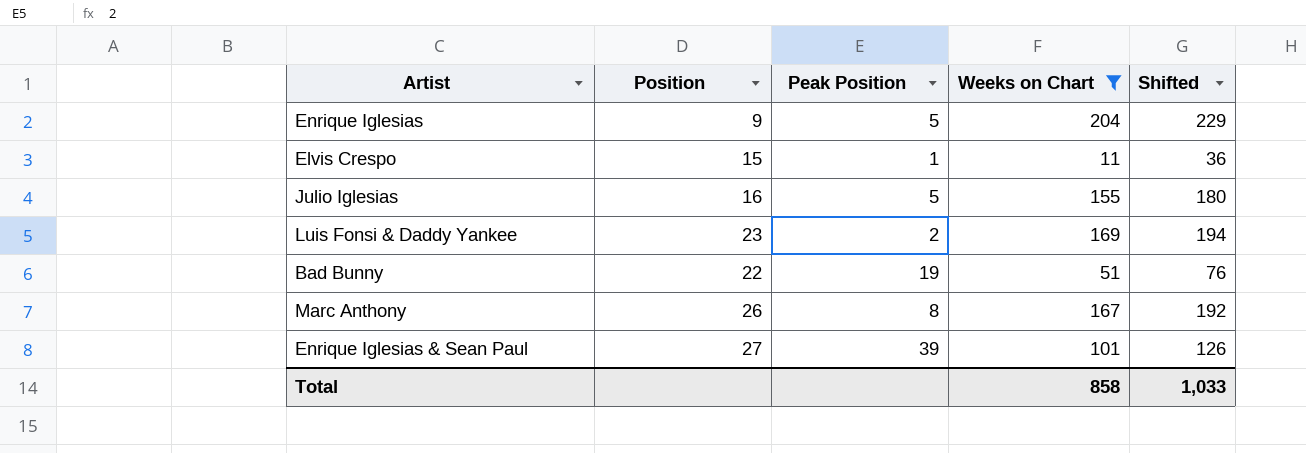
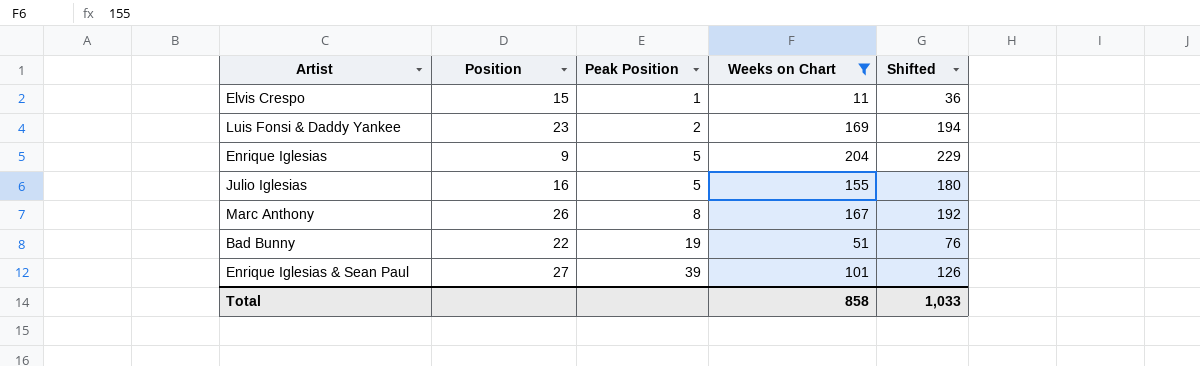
row order: none -> Peak Position ascending

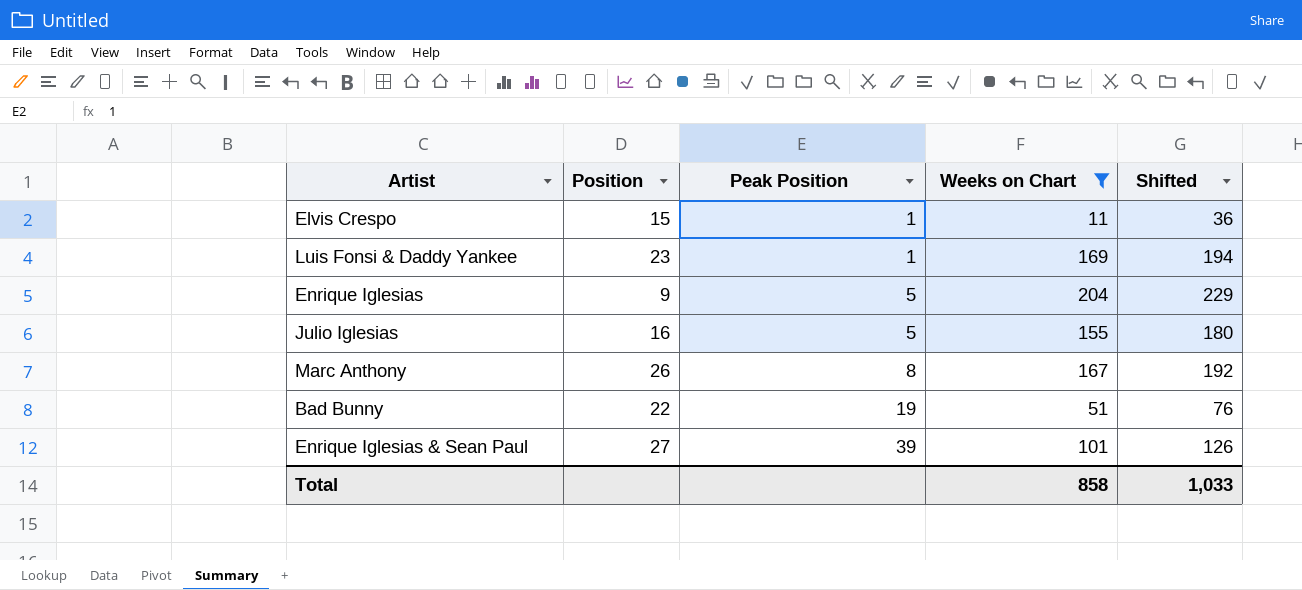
Luis Fonsi & Daddy Yankee | Peak Position: 2 -> 1

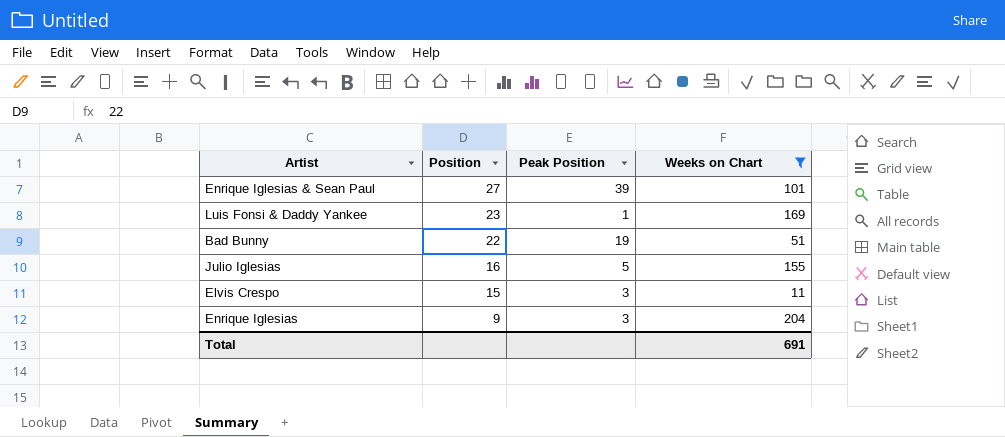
row order: Peak Position ascending -> Position descending
column Shifted | formula: [Weeks on Chart] + 25 -> none
row Marc Anthony: 26 | 8 | 167 | 192 -> none
Elvis Crespo | Peak Position: 1 -> 3
Enrique Iglesias | Peak Position: 5 -> 3
Total | Weeks on Chart: 858 -> 691

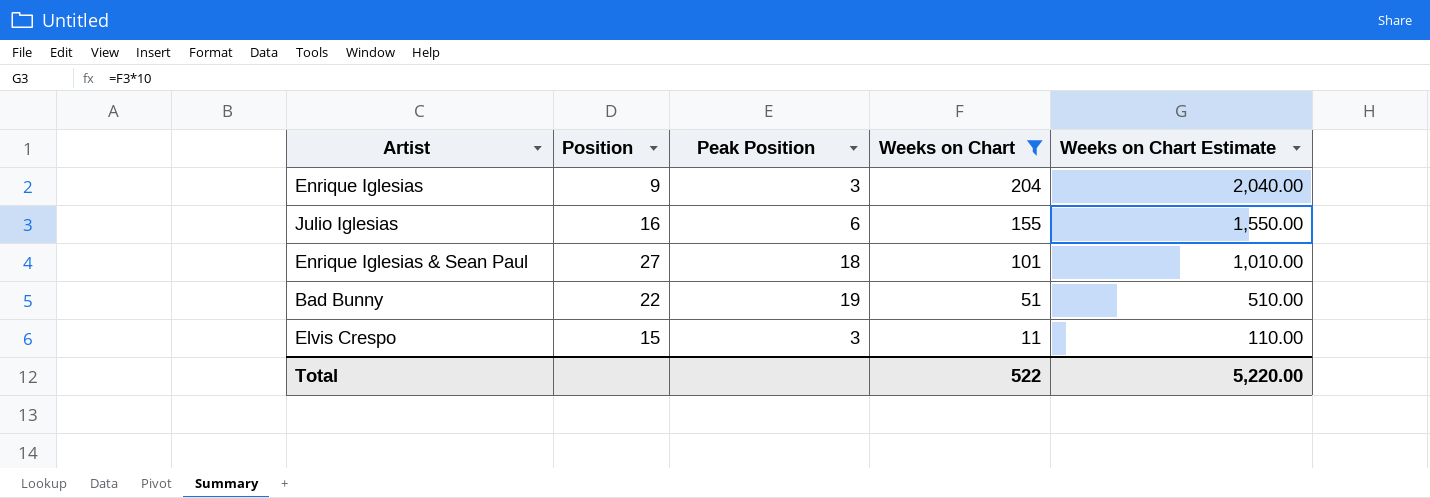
row order: Position descending -> Weeks on Chart descending
column Weeks on Chart Estimate | formula: none -> [Weeks on Chart] * 10
row Luis Fonsi & Daddy Yankee: 23 | 1 | 169 -> none
Julio Iglesias | Peak Position: 5 -> 6
Enrique Iglesias & Sean Paul | Peak Position: 39 -> 18
Total | Weeks on Chart: 691 -> 522

